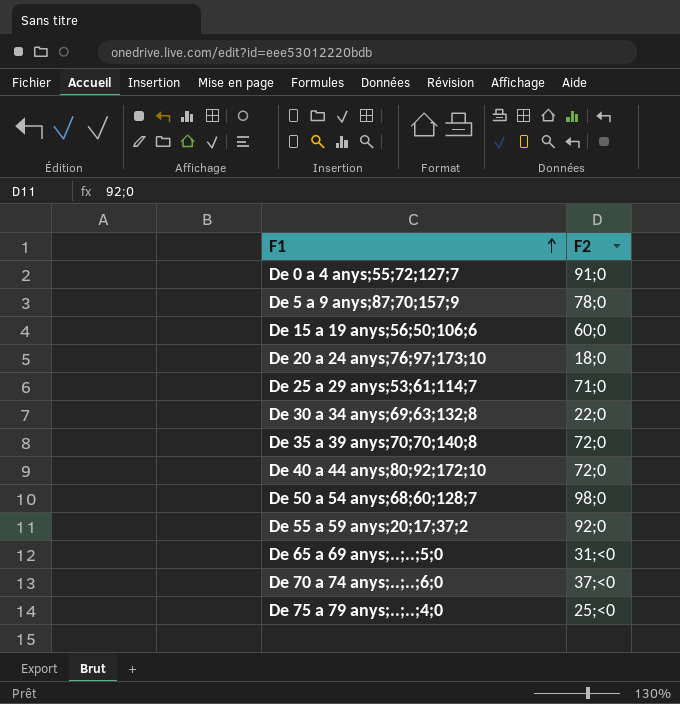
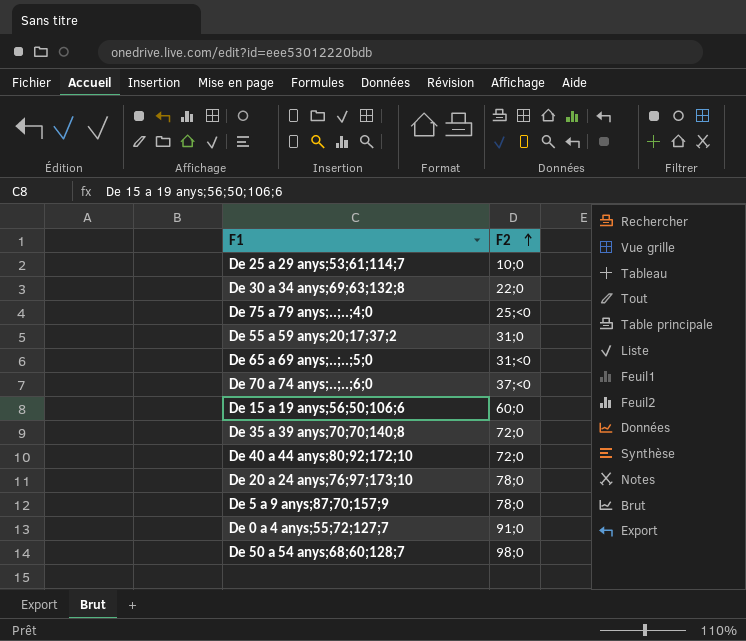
row order: F1 ascending -> F2 ascending
De 25 a 29 anys;53;61;114;7 | F2: 71;0 -> 10;0
De 55 a 59 anys;20;17;37;2 | F2: 92;0 -> 31;0
De 20 a 24 anys;76;97;173;10 | F2: 18;0 -> 78;0

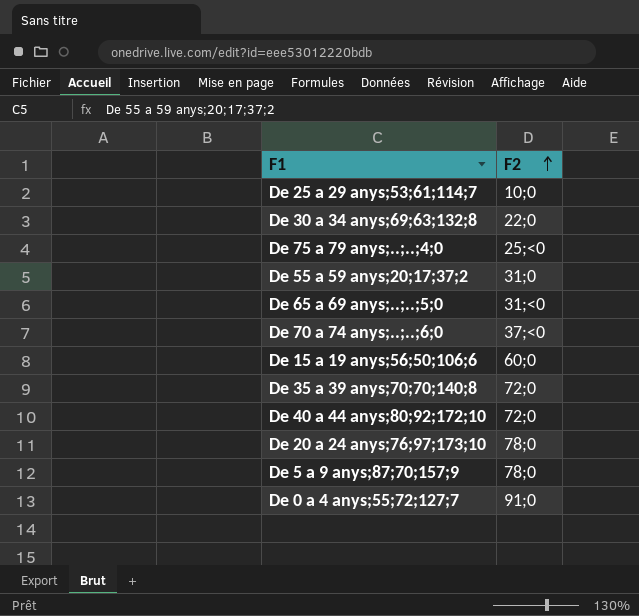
row De 50 a 54 anys;68;60;128;7: 98;0 -> none

